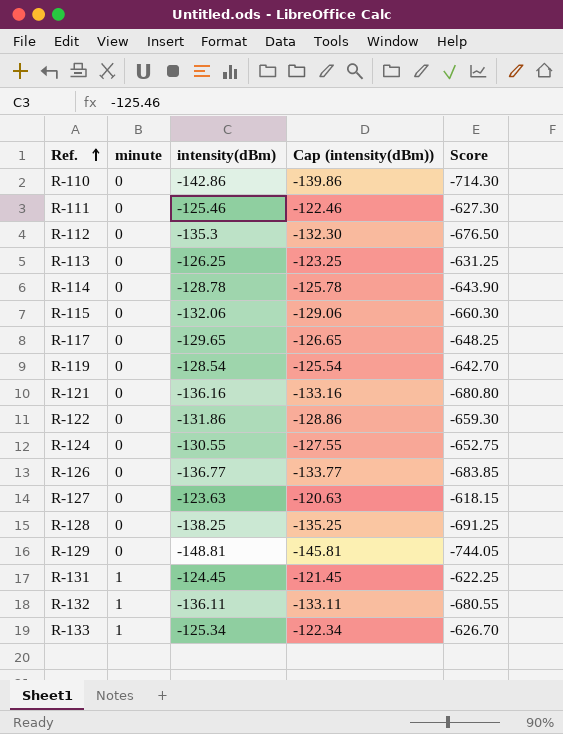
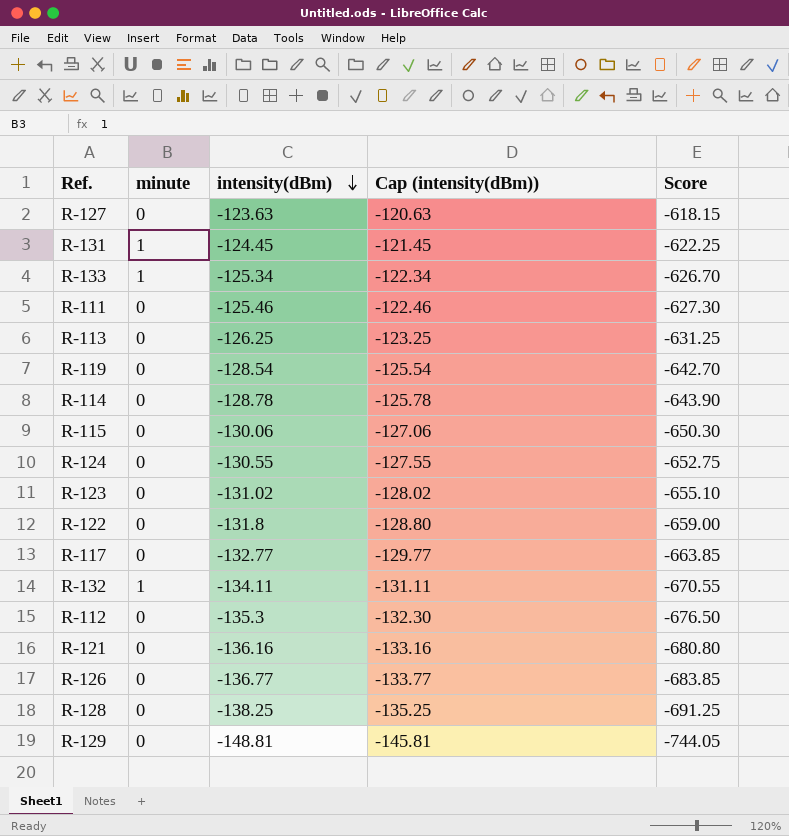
row order: Ref. ascending -> intensity(dBm) descending
row R-110: 0 | -142.86 | -139.86 | -714.30 -> none
R-115 | intensity(dBm): -132.06 -> -130.06
R-115 | Cap (intensity(dBm)): -129.06 -> -127.06
R-115 | Score: -660.30 -> -650.30
row R-123: none -> 0 | -131.02 | -128.02 | -655.10
R-122 | intensity(dBm): -131.86 -> -131.8
R-122 | Cap (intensity(dBm)): -128.86 -> -128.80
R-122 | Score: -659.30 -> -659.00
R-117 | intensity(dBm): -129.65 -> -132.77
R-117 | Cap (intensity(dBm)): -126.65 -> -129.77
R-117 | Score: -648.25 -> -663.85
R-132 | intensity(dBm): -136.11 -> -134.11
R-132 | Cap (intensity(dBm)): -133.11 -> -131.11
R-132 | Score: -680.55 -> -670.55

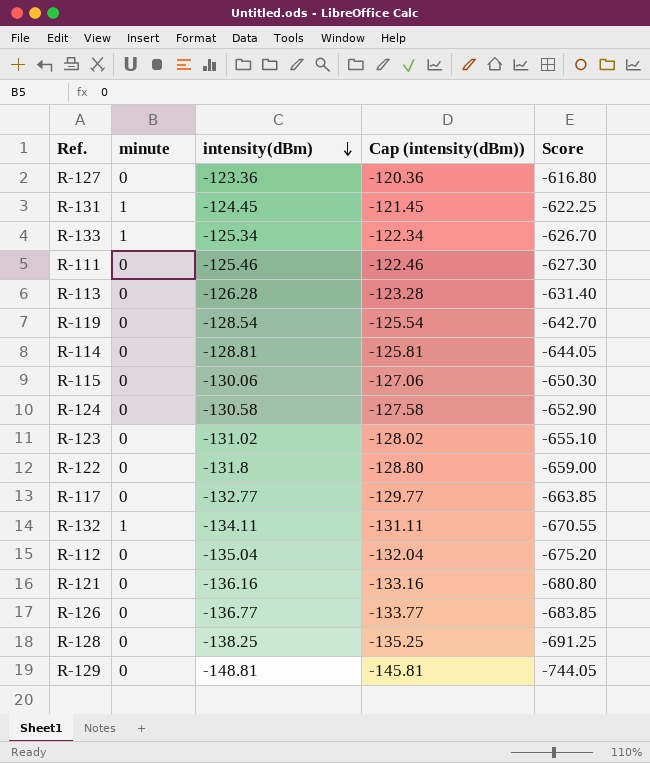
R-127 | intensity(dBm): -123.63 -> -123.36
R-127 | Cap (intensity(dBm)): -120.63 -> -120.36
R-127 | Score: -618.15 -> -616.80
R-113 | intensity(dBm): -126.25 -> -126.28
R-113 | Cap (intensity(dBm)): -123.25 -> -123.28
R-113 | Score: -631.25 -> -631.40
R-114 | intensity(dBm): -128.78 -> -128.81
R-114 | Cap (intensity(dBm)): -125.78 -> -125.81
R-114 | Score: -643.90 -> -644.05
R-124 | intensity(dBm): -130.55 -> -130.58
R-124 | Cap (intensity(dBm)): -127.55 -> -127.58
R-124 | Score: -652.75 -> -652.90
R-112 | intensity(dBm): -135.3 -> -135.04
R-112 | Cap (intensity(dBm)): -132.30 -> -132.04
R-112 | Score: -676.50 -> -675.20

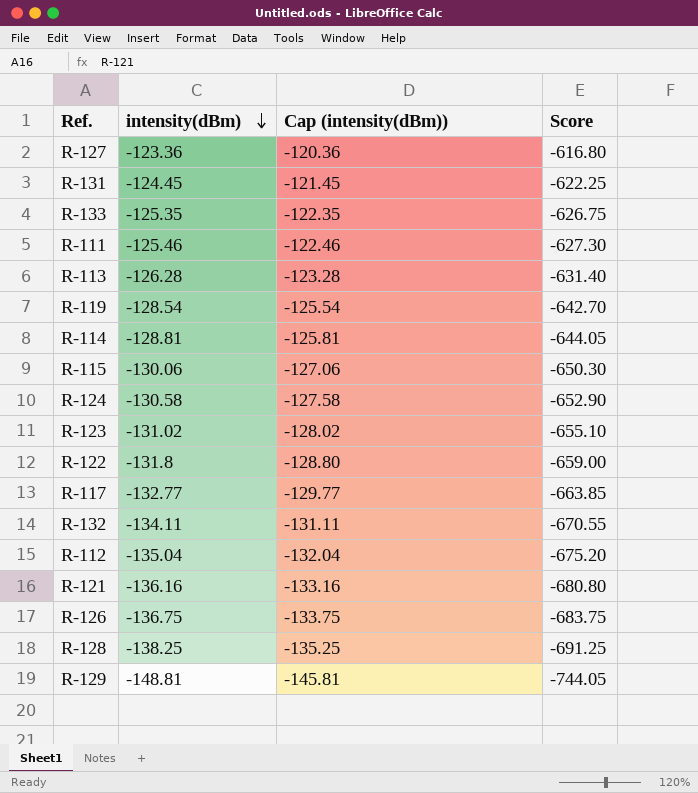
column minute | position: 2 -> none
R-133 | intensity(dBm): -125.34 -> -125.35
R-133 | Cap (intensity(dBm)): -122.34 -> -122.35
R-133 | Score: -626.70 -> -626.75
R-126 | intensity(dBm): -136.77 -> -136.75
R-126 | Cap (intensity(dBm)): -133.77 -> -133.75
R-126 | Score: -683.85 -> -683.75

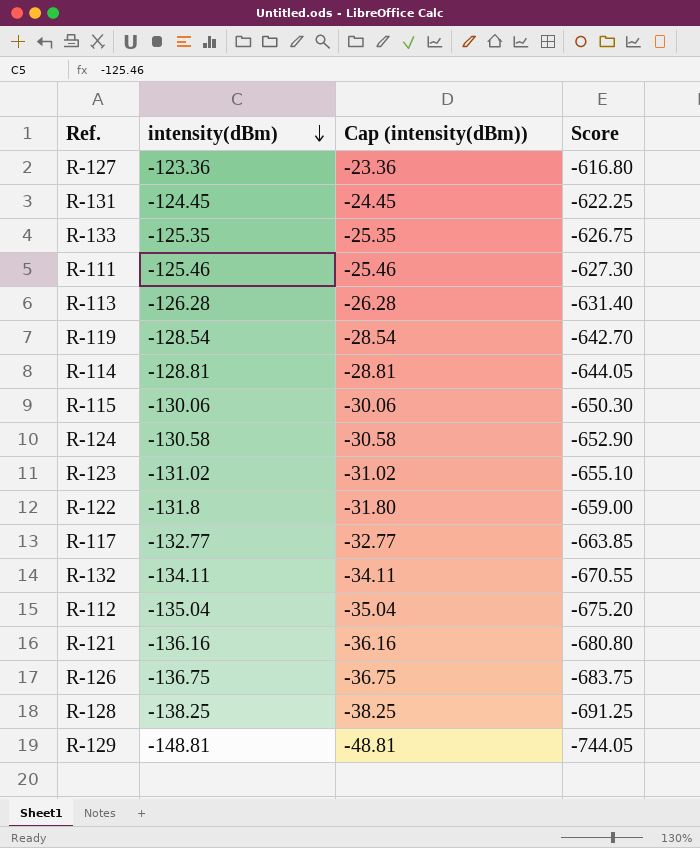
column Cap (intensity(dBm)) | formula: [intensity(dBm)] + 3 -> [intensity(dBm)] + 100

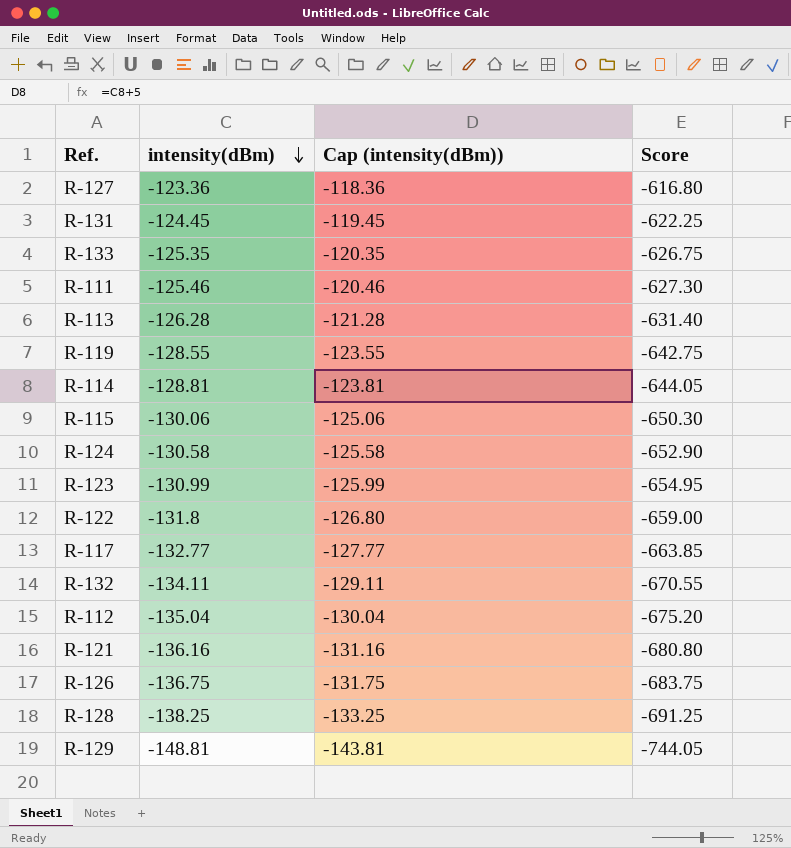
column Cap (intensity(dBm)) | formula: [intensity(dBm)] + 100 -> [intensity(dBm)] + 5
R-119 | intensity(dBm): -128.54 -> -128.55
R-119 | Score: -642.70 -> -642.75
R-123 | intensity(dBm): -131.02 -> -130.99
R-123 | Score: -655.10 -> -654.95

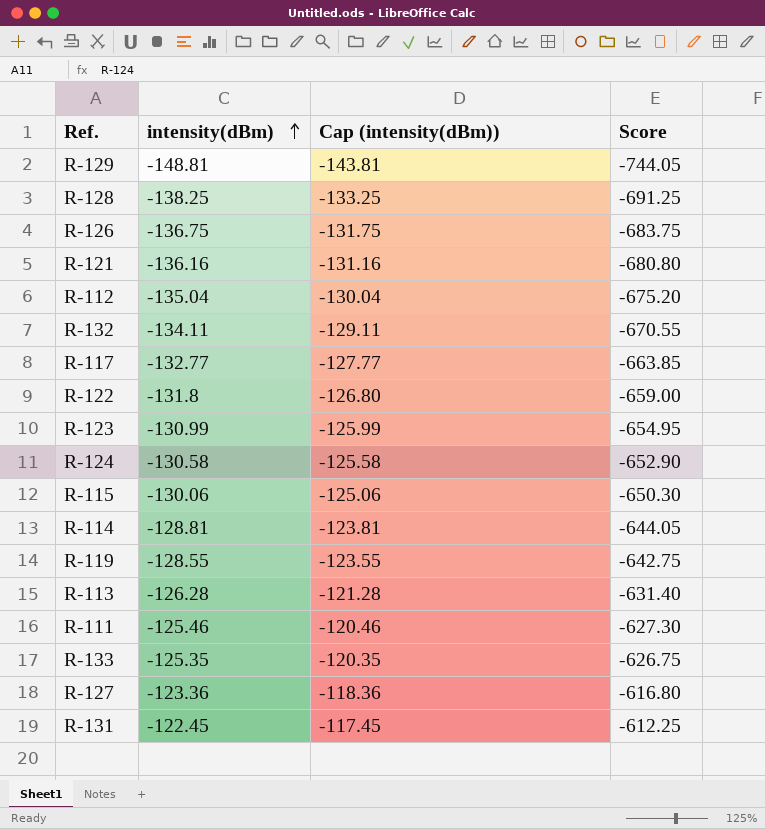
row order: intensity(dBm) descending -> intensity(dBm) ascending
R-131 | intensity(dBm): -124.45 -> -122.45
R-131 | Cap (intensity(dBm)): -119.45 -> -117.45
R-131 | Score: -622.25 -> -612.25

